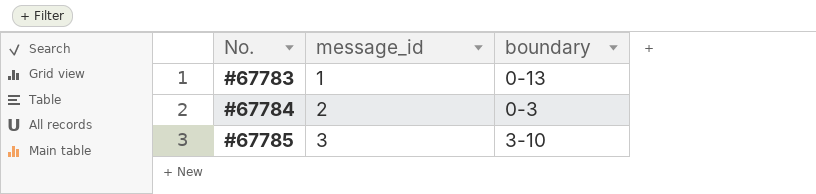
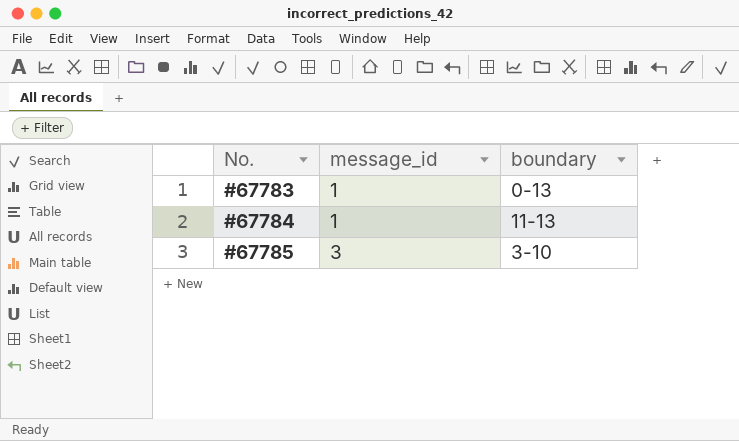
#67784 | message_id: 2 -> 1
#67784 | boundary: 0-3 -> 11-13

